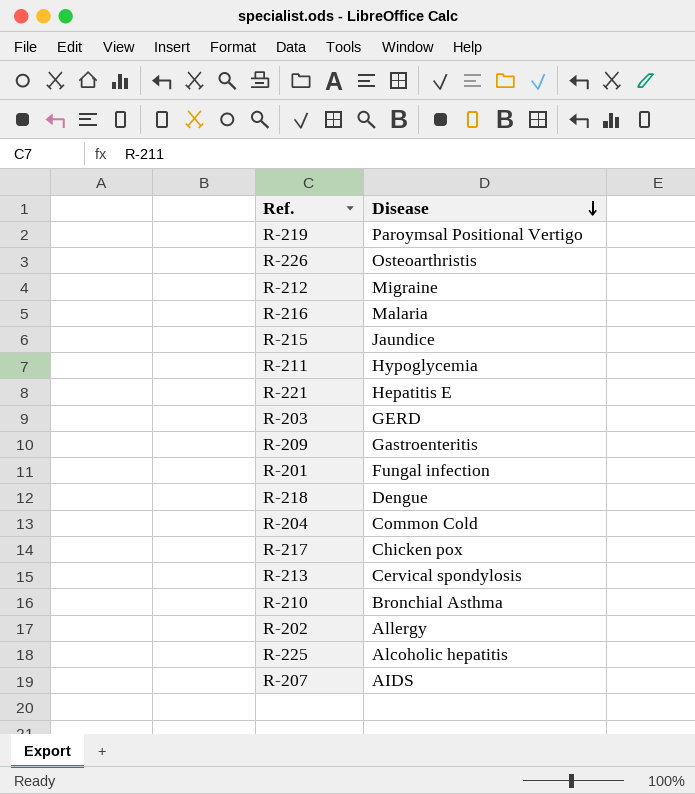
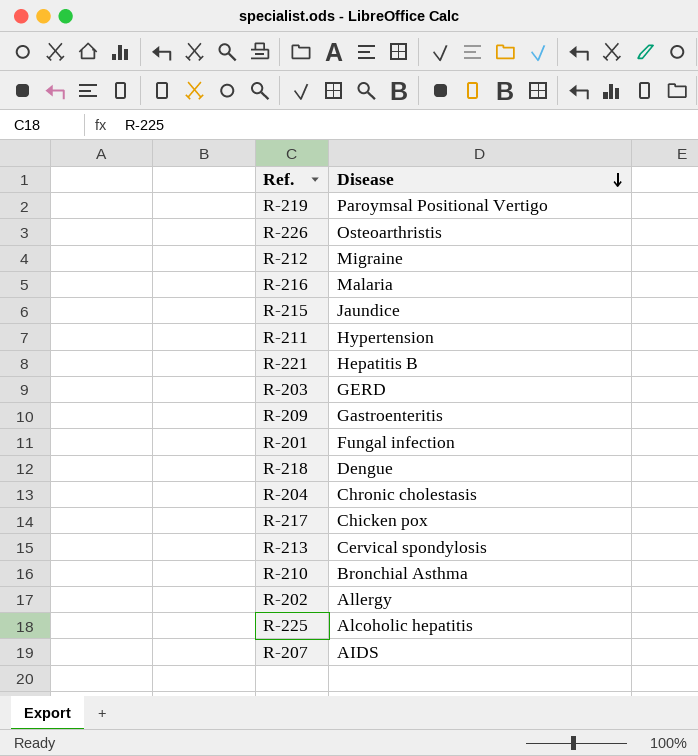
R-211 | Disease: Hypoglycemia -> Hypertension
R-221 | Disease: Hepatitis E -> Hepatitis B
R-204 | Disease: Common Cold -> Chronic cholestasis

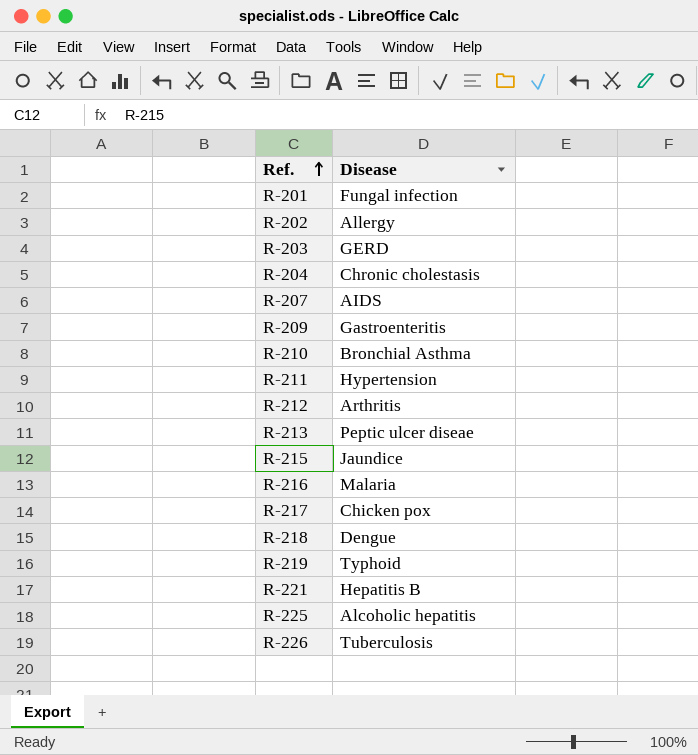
row order: Disease descending -> Ref. ascending
R-212 | Disease: Migraine -> Arthritis
R-213 | Disease: Cervical spondylosis -> Peptic ulcer diseae
R-219 | Disease: Paroymsal Positional Vertigo -> Typhoid
R-226 | Disease: Osteoarthristis -> Tuberculosis

